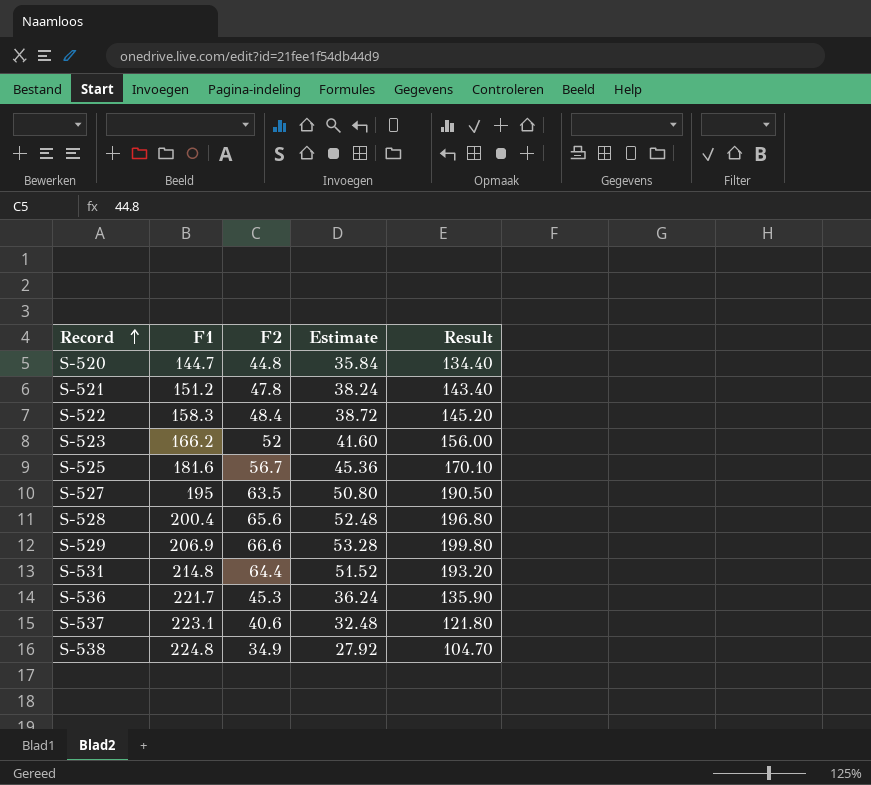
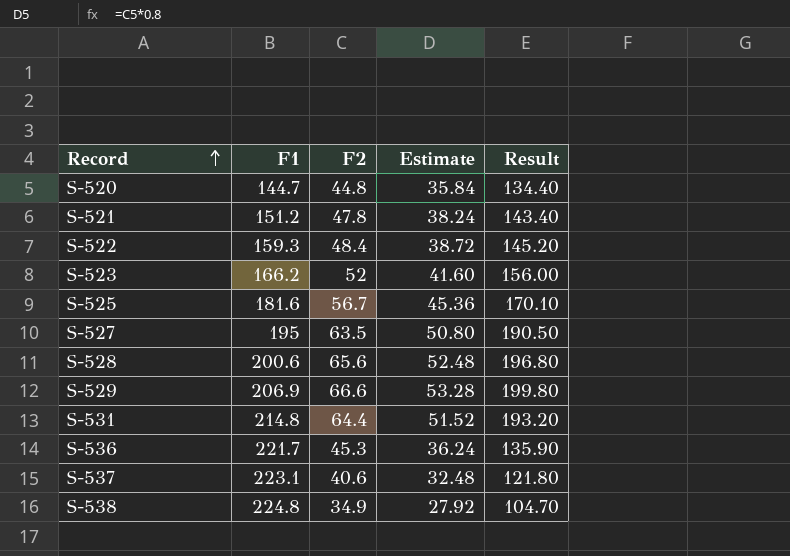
S-522 | F1: 158.3 -> 159.3
S-528 | F1: 200.4 -> 200.6

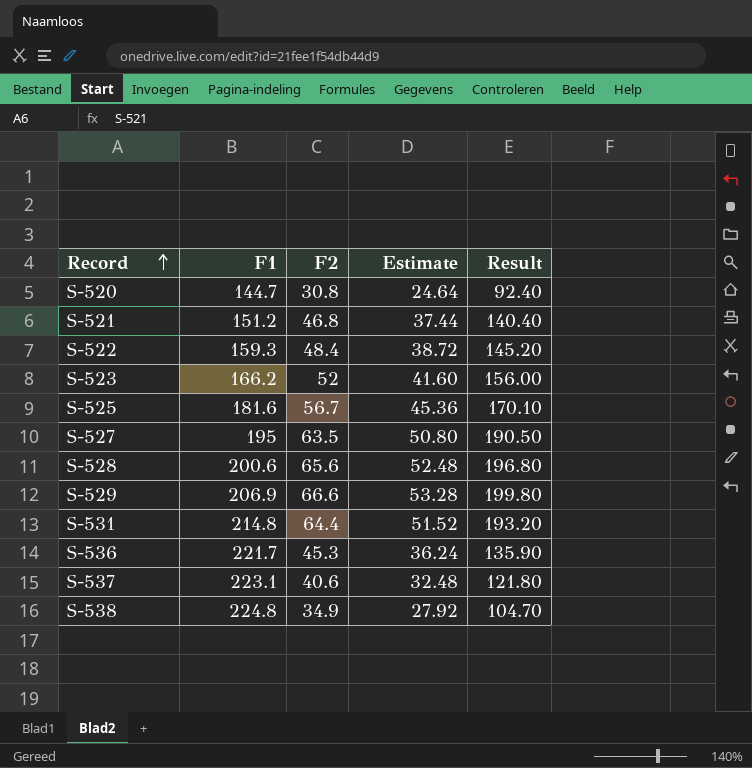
S-520 | F2: 44.8 -> 30.8
S-520 | Estimate: 35.84 -> 24.64
S-520 | Result: 134.40 -> 92.40
S-521 | F2: 47.8 -> 46.8
S-521 | Estimate: 38.24 -> 37.44
S-521 | Result: 143.40 -> 140.40

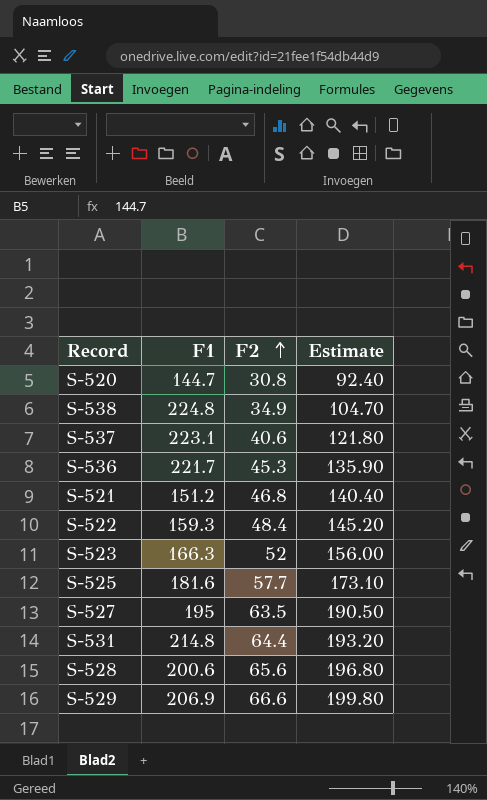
row order: Record ascending -> F2 ascending
column Result | formula: [F2] * 3 -> none
column Estimate | formula: [F2] * 0.8 -> [F2] * 3
S-523 | F1: 166.2 -> 166.3
S-525 | F2: 56.7 -> 57.7

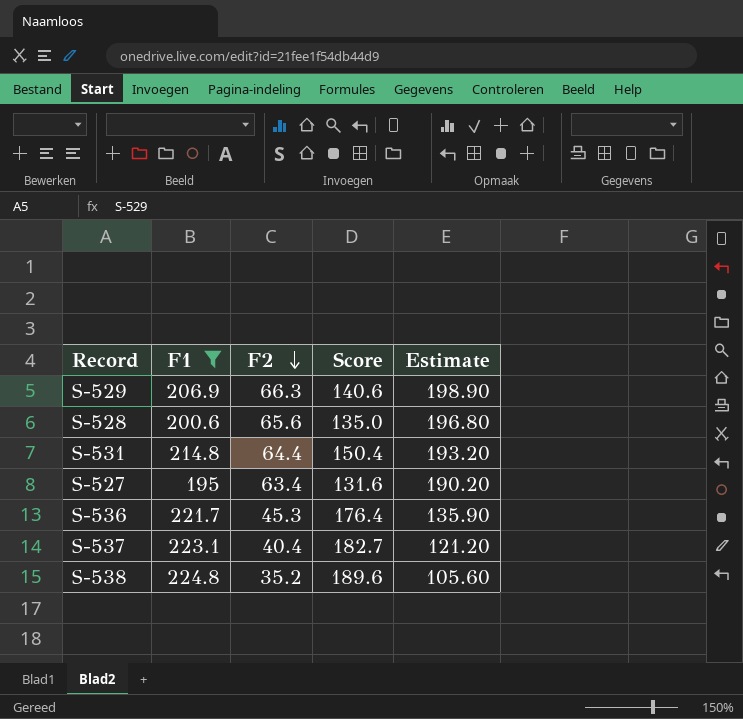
filter: none -> F1 >= 195
row order: F2 ascending -> F2 descending
column Score | formula: none -> [F1] - [F2]
S-529 | F2: 66.6 -> 66.3
S-529 | Estimate: 199.80 -> 198.90
S-527 | F2: 63.5 -> 63.4
S-527 | Estimate: 190.50 -> 190.20
S-537 | F2: 40.6 -> 40.4
S-537 | Estimate: 121.80 -> 121.20
S-538 | F2: 34.9 -> 35.2
S-538 | Estimate: 104.70 -> 105.60

